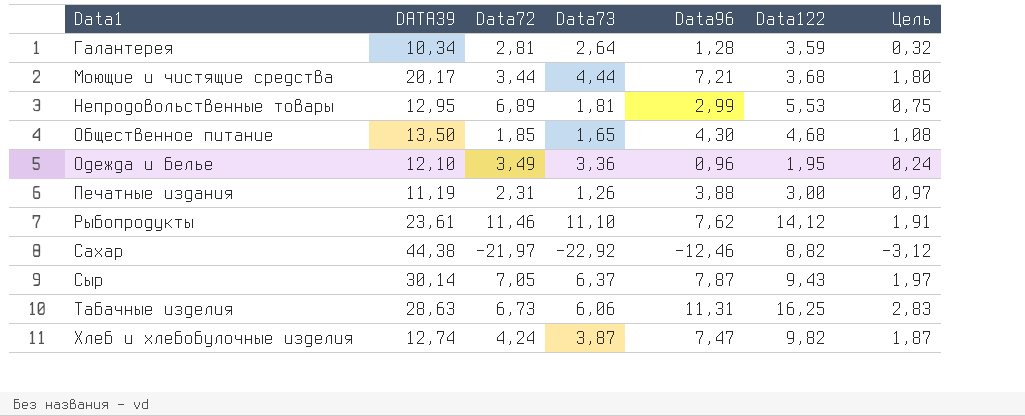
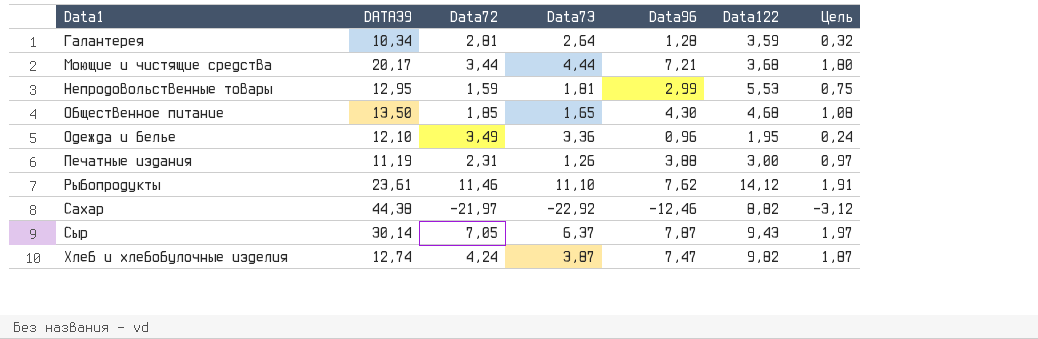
row Табачные изделия: 28,63 | 6,73 | 6,06 | 11,31 | 16,25 | 2,83 -> none
Непродовольственные товары | Data72: 6,89 -> 1,59

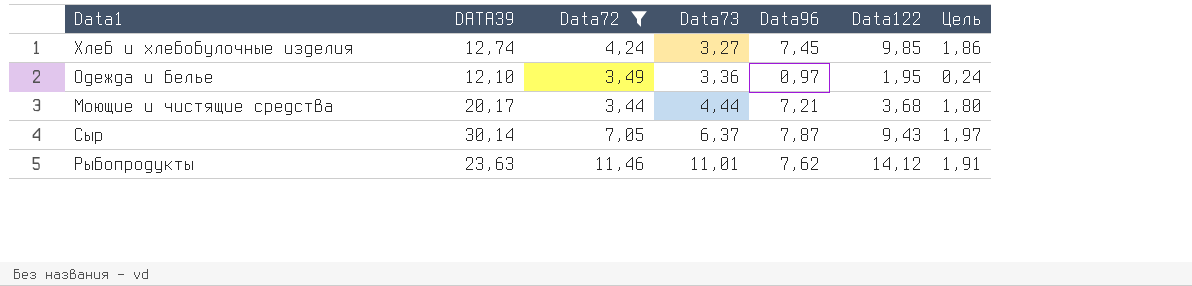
filter: none -> Data72 >= 3,44
row order: Data1 ascending -> Data73 ascending
Хлеб и хлебобулочные изделия | Data73: 3,87 -> 3,27
Хлеб и хлебобулочные изделия | Data96: 7,47 -> 7,45
Хлеб и хлебобулочные изделия | Data122: 9,82 -> 9,85
Хлеб и хлебобулочные изделия | Цель: 1,87 -> 1,86
Одежда и белье | Data96: 0,96 -> 0,97
Рыбопродукты | DATA39: 23,61 -> 23,63
Рыбопродукты | Data73: 11,10 -> 11,01

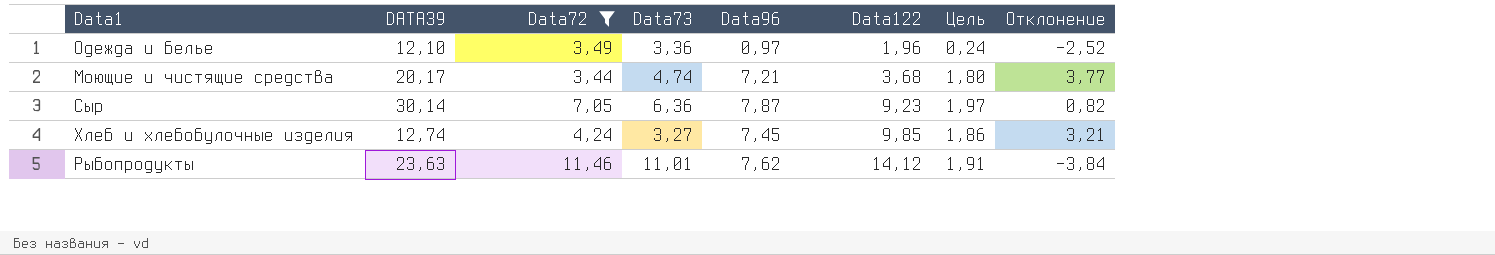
row order: Data73 ascending -> Data122 ascending
column Отклонение | formula: none -> [Data96] - [Data72]
Одежда и белье | Data122: 1,95 -> 1,96
Моющие и чистящие средства | Data73: 4,44 -> 4,74
Сыр | Data73: 6,37 -> 6,36
Сыр | Data122: 9,43 -> 9,23

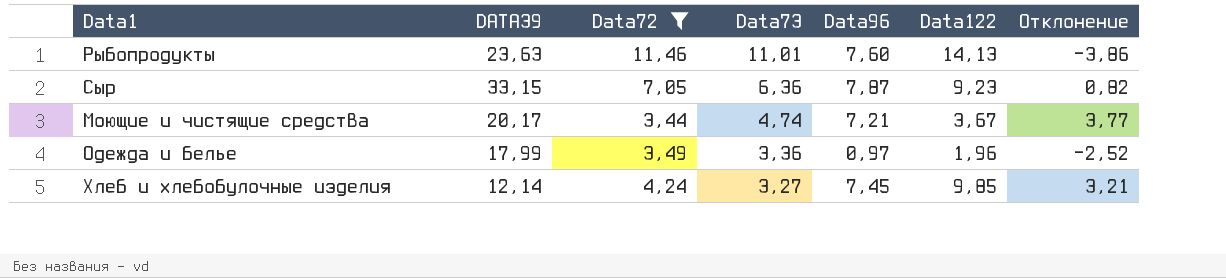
row order: Data122 ascending -> Data73 descending
column Цель | formula: [Data96] * 0,25 -> none
Рыбопродукты | Data96: 7,62 -> 7,60
Рыбопродукты | Data122: 14,12 -> 14,13
Рыбопродукты | Отклонение: -3,84 -> -3,86
Сыр | DATA39: 30,14 -> 33,15
Моющие и чистящие средства | Data122: 3,68 -> 3,67
Одежда и белье | DATA39: 12,10 -> 17,99
Хлеб и хлебобулочные изделия | DATA39: 12,74 -> 12,14

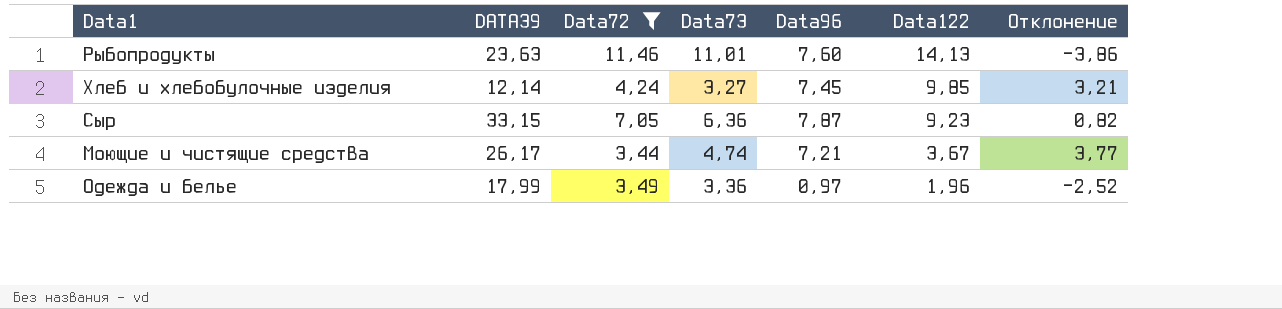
row order: Data73 descending -> Data122 descending
Моющие и чистящие средства | DATA39: 20,17 -> 26,17

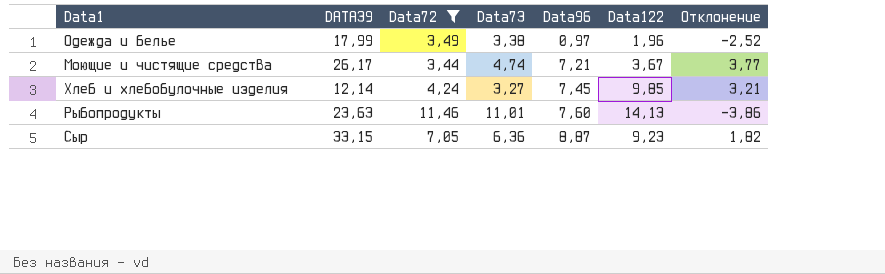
row order: Data122 descending -> Data96 ascending
Одежда и белье | Data73: 3,36 -> 3,38
Сыр | Data96: 7,87 -> 8,87
Сыр | Отклонение: 0,82 -> 1,82

